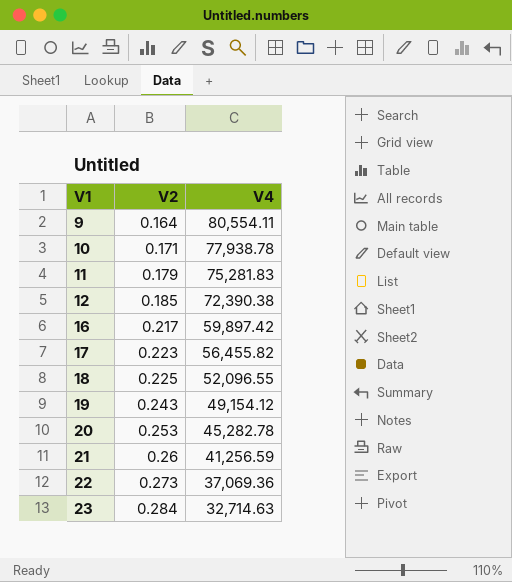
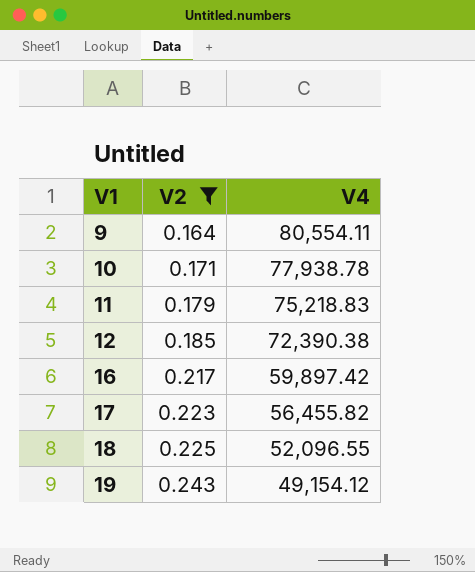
filter: none -> V2 <= 0.243
11 | V4: 75,281.83 -> 75,218.83

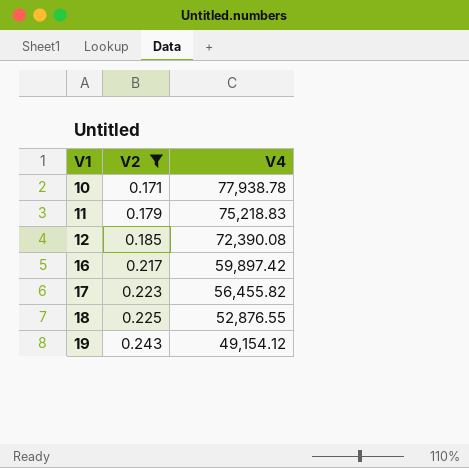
row 9: 0.164 | 80,554.11 -> none
12 | V4: 72,390.38 -> 72,390.08
18 | V4: 52,096.55 -> 52,876.55

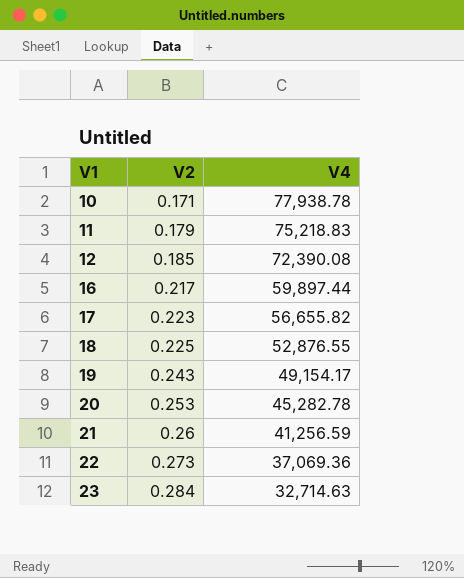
filter: V2 <= 0.243 -> none
16 | V4: 59,897.42 -> 59,897.44
17 | V4: 56,455.82 -> 56,655.82
19 | V4: 49,154.12 -> 49,154.17

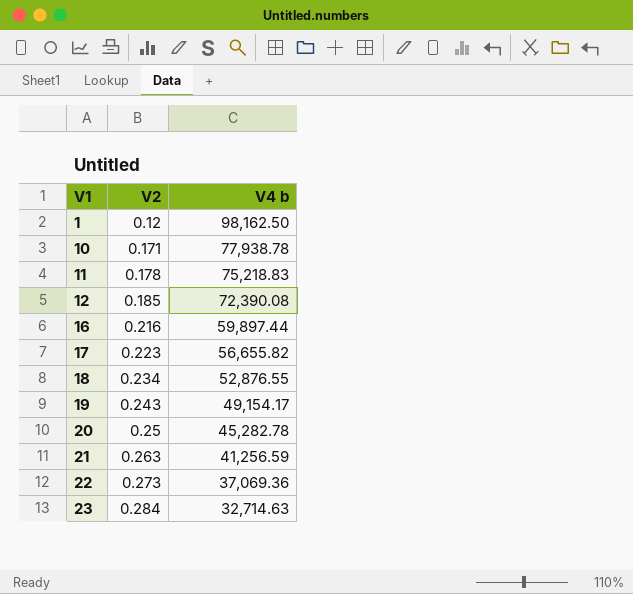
column name: V4 -> V4 b
row 1: none -> 0.12 | 98,162.50
11 | V2: 0.179 -> 0.178
16 | V2: 0.217 -> 0.216
18 | V2: 0.225 -> 0.234
20 | V2: 0.253 -> 0.25
21 | V2: 0.26 -> 0.263

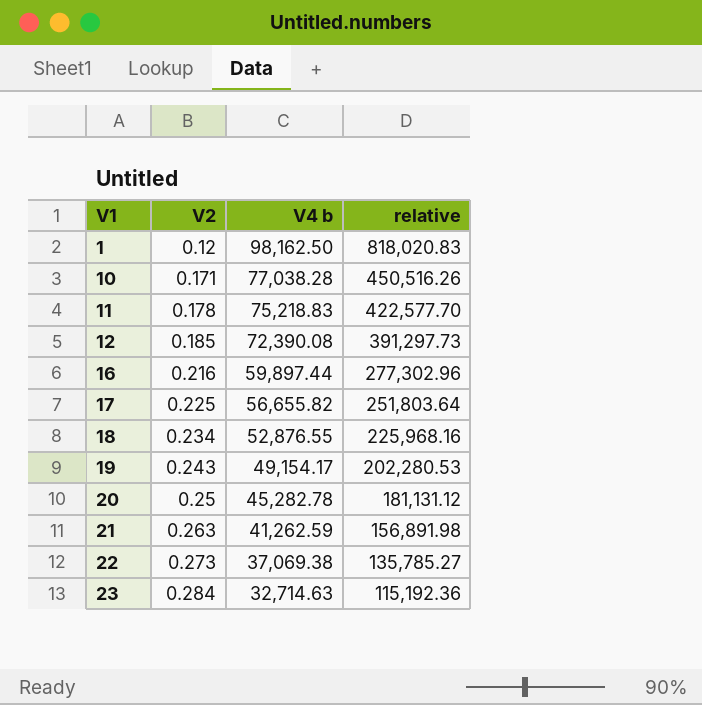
column relative | formula: none -> [V4 b] / [V2]
10 | V4 b: 77,938.78 -> 77,038.28
17 | V2: 0.223 -> 0.225
21 | V4 b: 41,256.59 -> 41,262.59
22 | V4 b: 37,069.36 -> 37,069.38

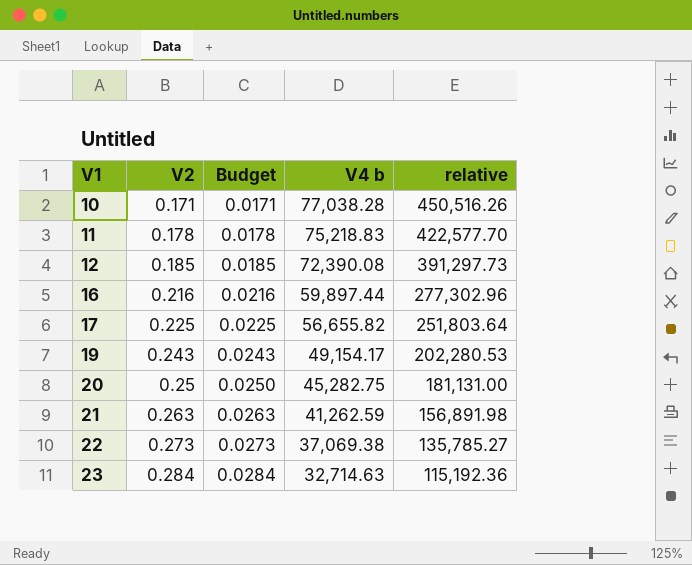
column Budget | formula: none -> [V2] * 0.1
row 1: 0.12 | 98,162.50 | 818,020.83 -> none
row 18: 0.234 | 52,876.55 | 225,968.16 -> none
20 | V4 b: 45,282.78 -> 45,282.75
20 | relative: 181,131.12 -> 181,131.00

